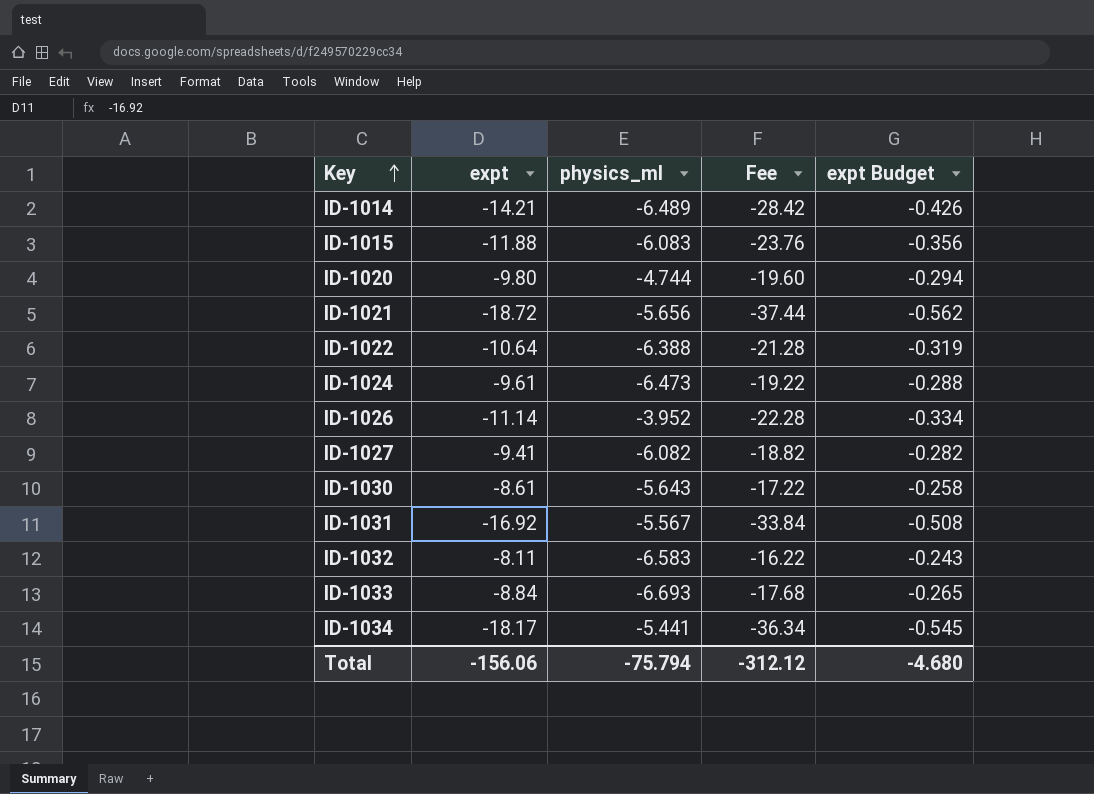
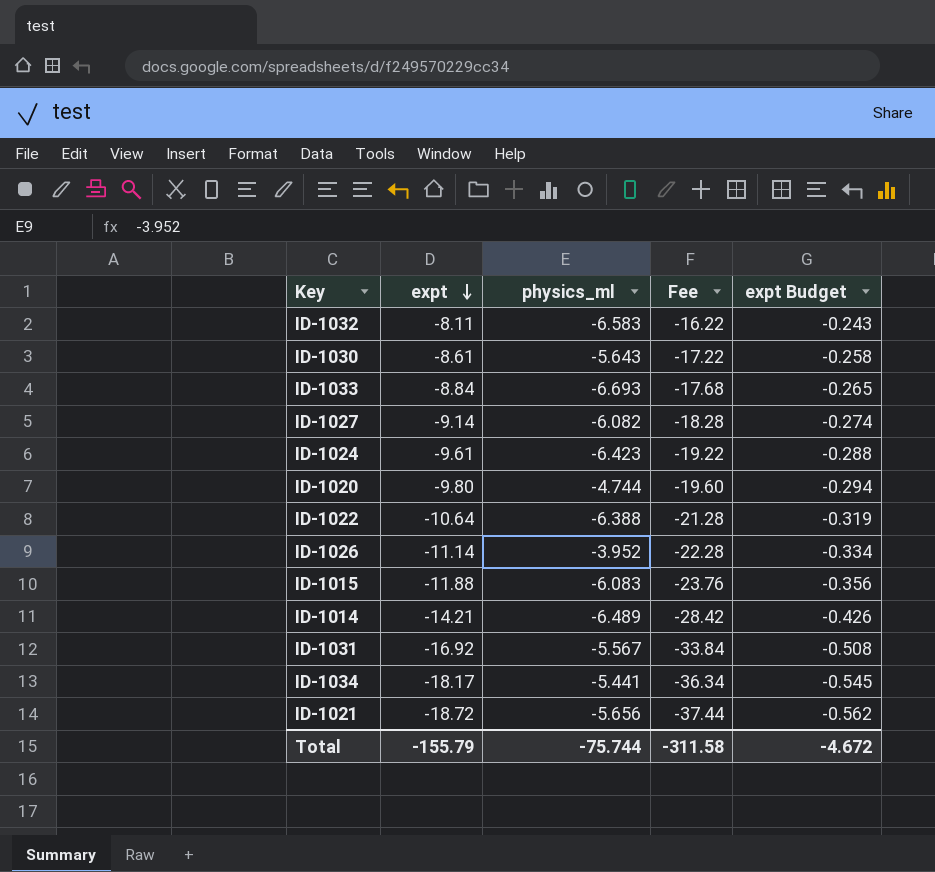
row order: Key ascending -> expt descending
ID-1027 | expt: -9.41 -> -9.14
ID-1027 | Fee: -18.82 -> -18.28
ID-1027 | expt Budget: -0.282 -> -0.274
ID-1024 | physics_ml: -6.473 -> -6.423
Total | expt: -156.06 -> -155.79
Total | physics_ml: -75.794 -> -75.744
Total | Fee: -312.12 -> -311.58
Total | expt Budget: -4.680 -> -4.672

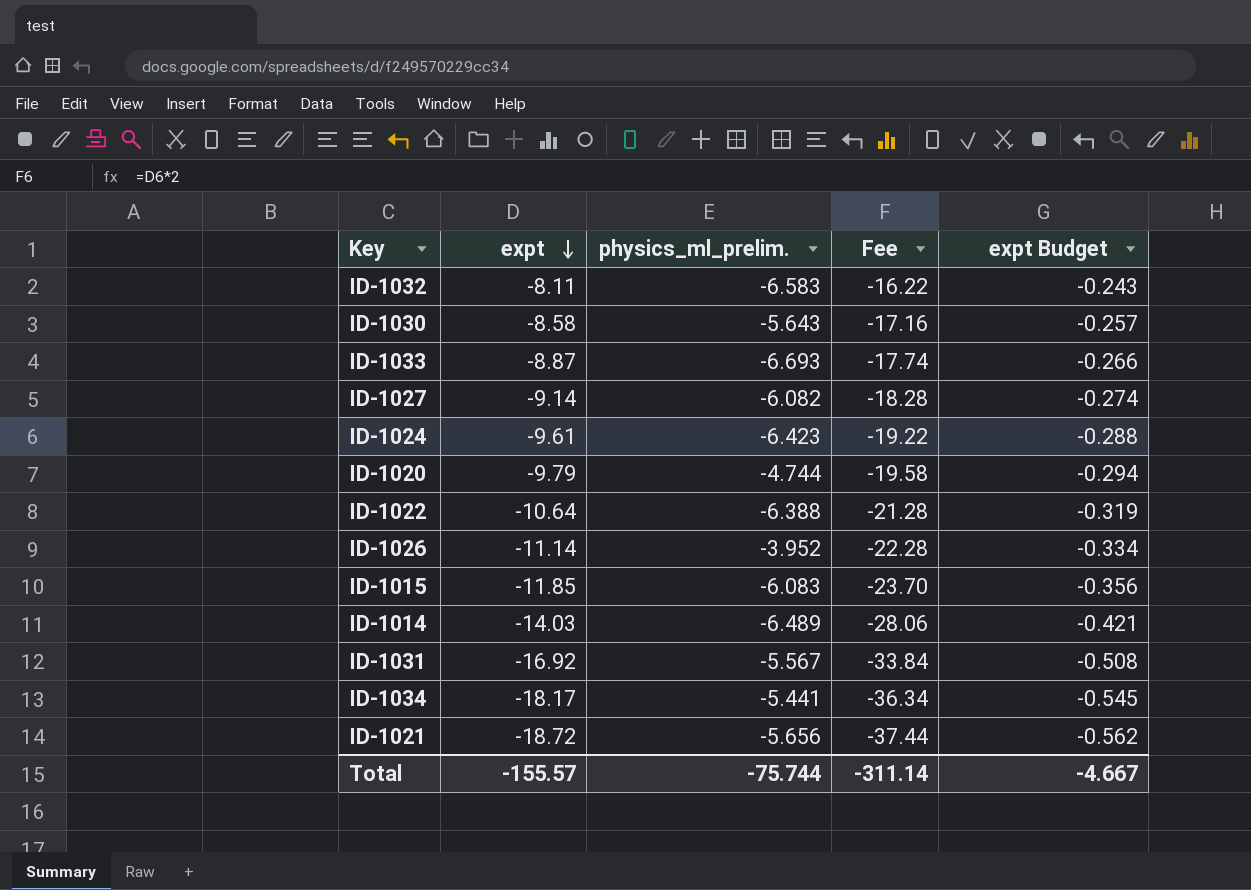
column name: physics_ml -> physics_ml_prelim.
ID-1030 | expt: -8.61 -> -8.58
ID-1030 | Fee: -17.22 -> -17.16
ID-1030 | expt Budget: -0.258 -> -0.257
ID-1033 | expt: -8.84 -> -8.87
ID-1033 | Fee: -17.68 -> -17.74
ID-1033 | expt Budget: -0.265 -> -0.266
ID-1020 | expt: -9.80 -> -9.79
ID-1020 | Fee: -19.60 -> -19.58
ID-1015 | expt: -11.88 -> -11.85
ID-1015 | Fee: -23.76 -> -23.70
ID-1014 | expt: -14.21 -> -14.03
ID-1014 | Fee: -28.42 -> -28.06
ID-1014 | expt Budget: -0.426 -> -0.421
Total | expt: -155.79 -> -155.57
Total | Fee: -311.58 -> -311.14
Total | expt Budget: -4.672 -> -4.667

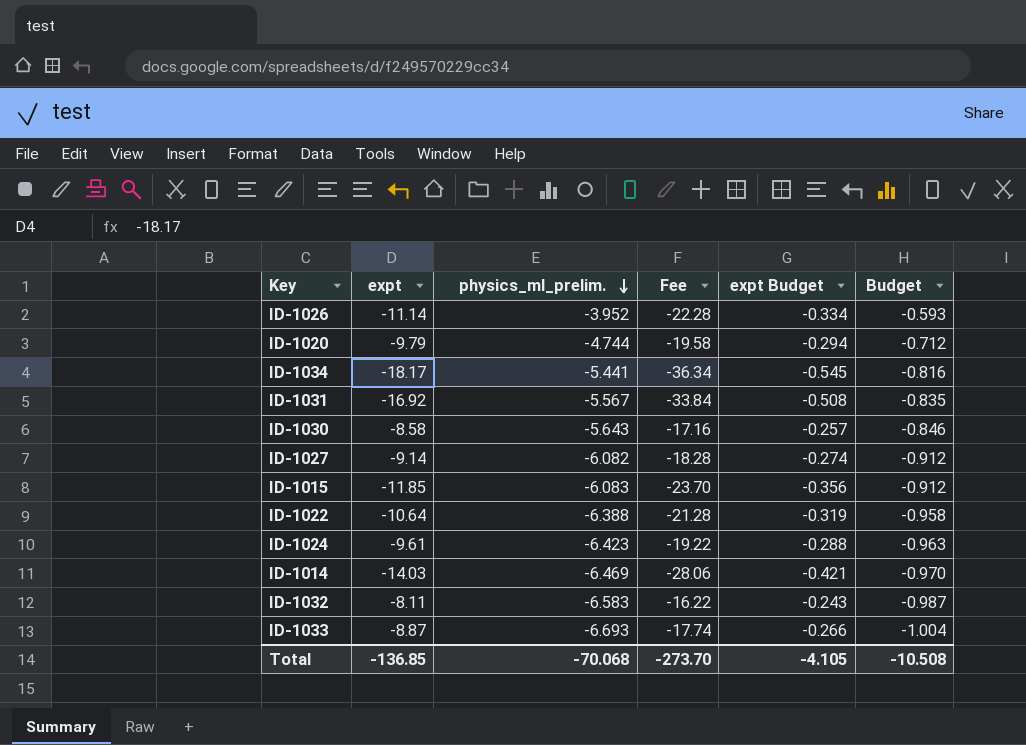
row order: expt descending -> physics_ml_prelim. descending
column Budget | formula: none -> [physics_ml_prelim.] * 0.15
row ID-1021: -18.72 | -5.656 | -37.44 | -0.562 -> none
ID-1014 | physics_ml_prelim.: -6.489 -> -6.469
Total | expt: -155.57 -> -136.85
Total | physics_ml_prelim.: -75.744 -> -70.068
Total | Fee: -311.14 -> -273.70
Total | expt Budget: -4.667 -> -4.105

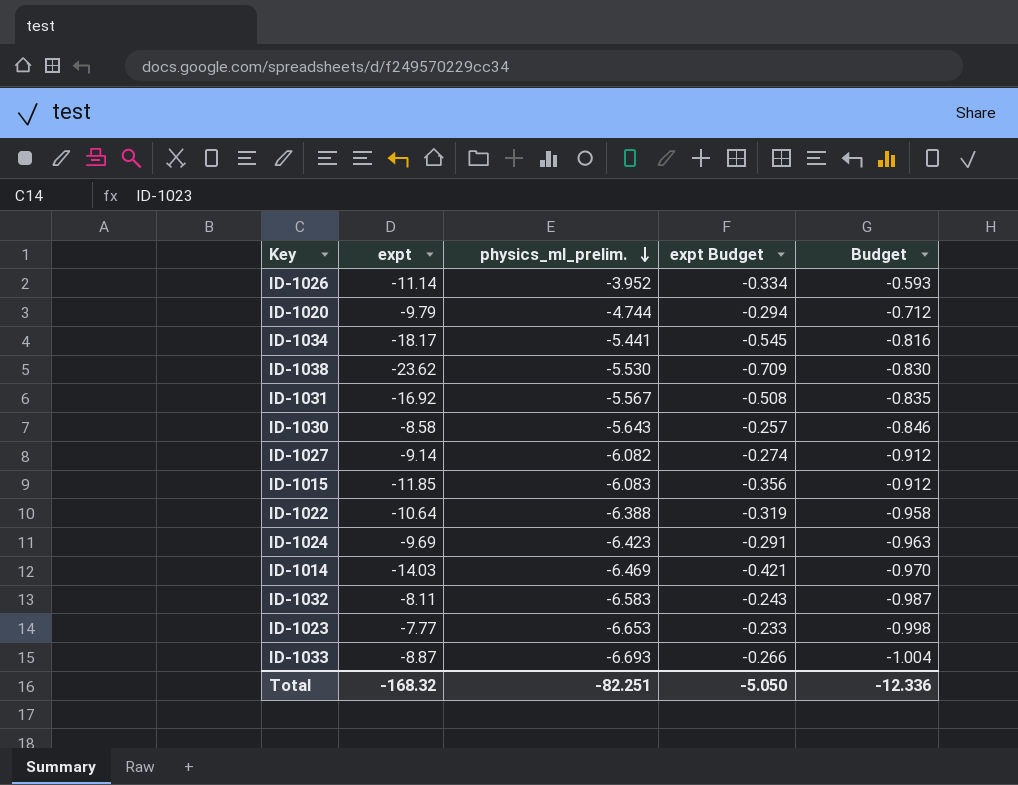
column Fee | formula: [expt] * 2 -> none
row ID-1038: none -> -23.62 | -5.530 | -0.709 | -0.830
ID-1024 | expt: -9.61 -> -9.69
ID-1024 | expt Budget: -0.288 -> -0.291
row ID-1023: none -> -7.77 | -6.653 | -0.233 | -0.998
Total | expt: -136.85 -> -168.32
Total | physics_ml_prelim.: -70.068 -> -82.251
Total | expt Budget: -4.105 -> -5.050
Total | Budget: -10.508 -> -12.336

